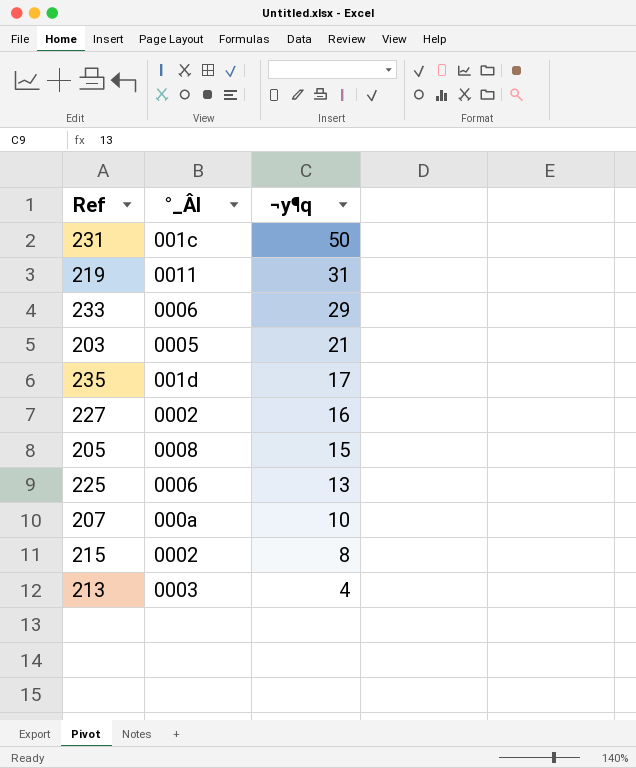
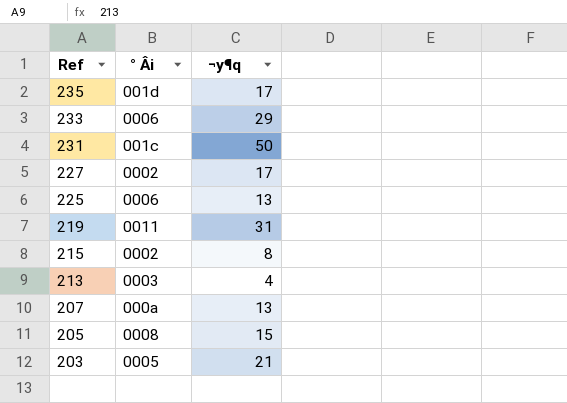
row order: ¬y¶q descending -> Ref descending
column name: °_ÂI -> ° Âi
227 | ¬y¶q: 16 -> 17
207 | ¬y¶q: 10 -> 13

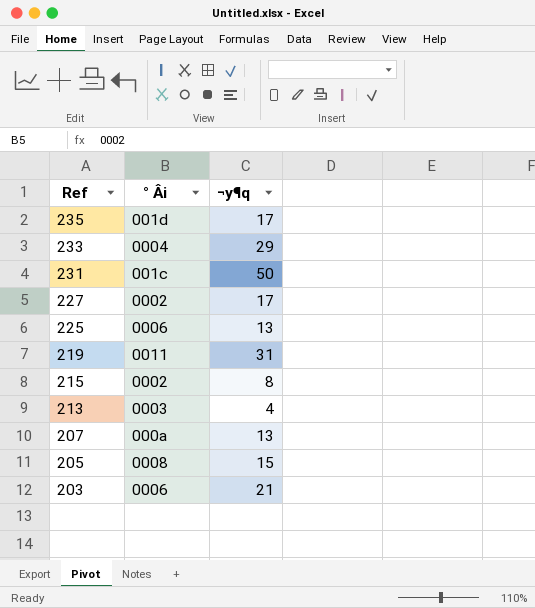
233 | ° Âi: 0006 -> 0004
203 | ° Âi: 0005 -> 0006

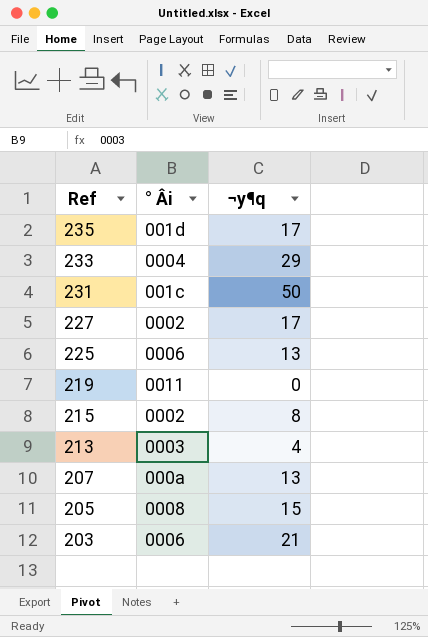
219 | ¬y¶q: 31 -> 0

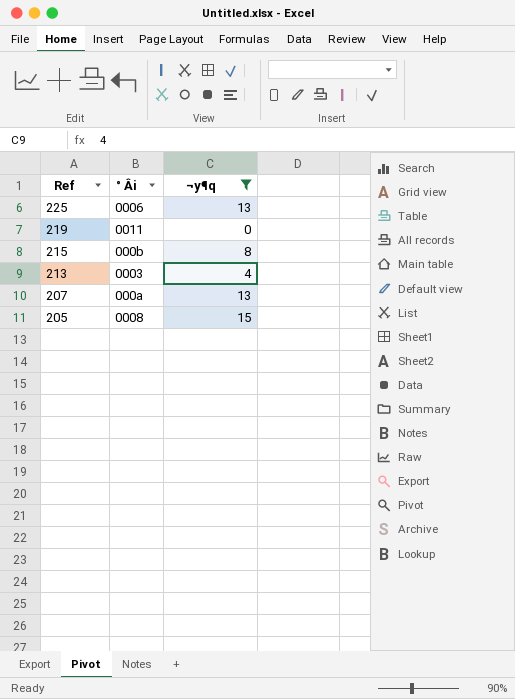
filter: none -> ¬y¶q <= 15
215 | ° Âi: 0002 -> 000b

